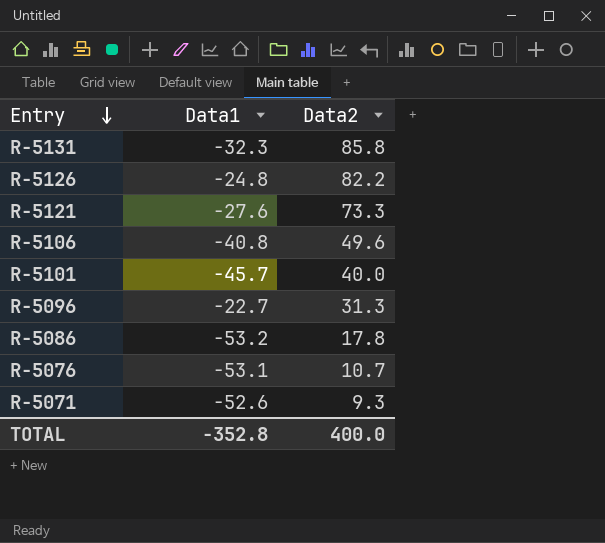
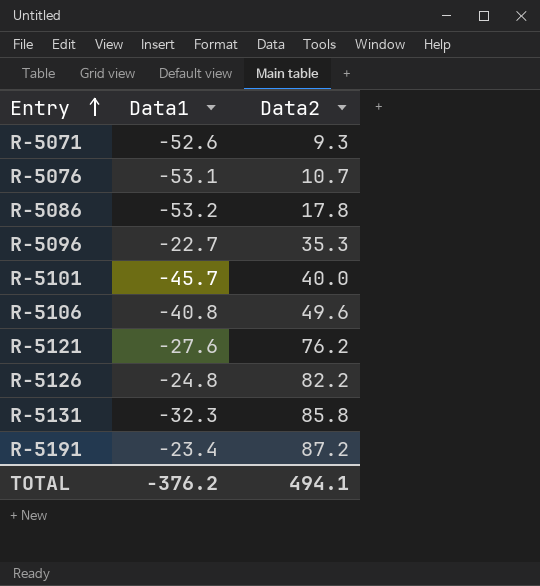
row order: Entry descending -> Entry ascending
R-5096 | Data2: 31.3 -> 35.3
R-5121 | Data2: 73.3 -> 76.2
row R-5191: none -> -23.4 | 87.2
TOTAL | Data1: -352.8 -> -376.2
TOTAL | Data2: 400.0 -> 494.1

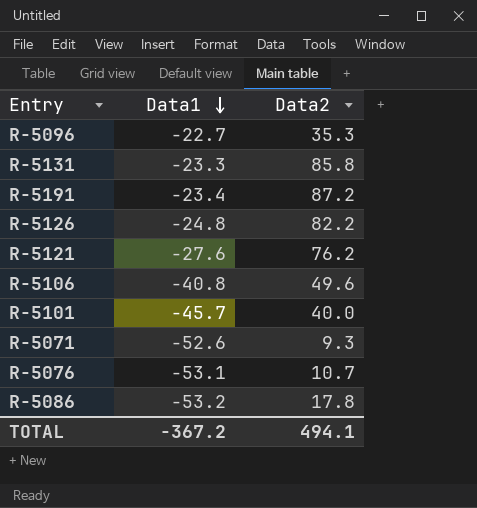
row order: Entry ascending -> Data1 descending
R-5131 | Data1: -32.3 -> -23.3
TOTAL | Data1: -376.2 -> -367.2

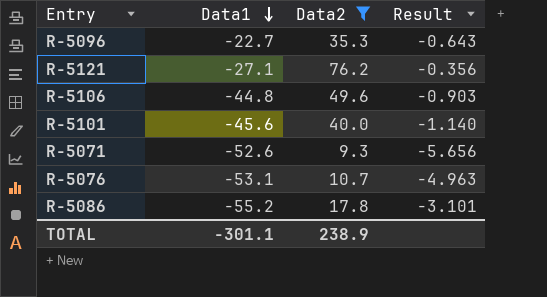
filter: none -> Data2 <= 76.2
column Result | formula: none -> [Data1] / [Data2]
R-5121 | Data1: -27.6 -> -27.1
R-5106 | Data1: -40.8 -> -44.8
R-5101 | Data1: -45.7 -> -45.6
R-5086 | Data1: -53.2 -> -55.2
TOTAL | Data1: -367.2 -> -301.1
TOTAL | Data2: 494.1 -> 238.9

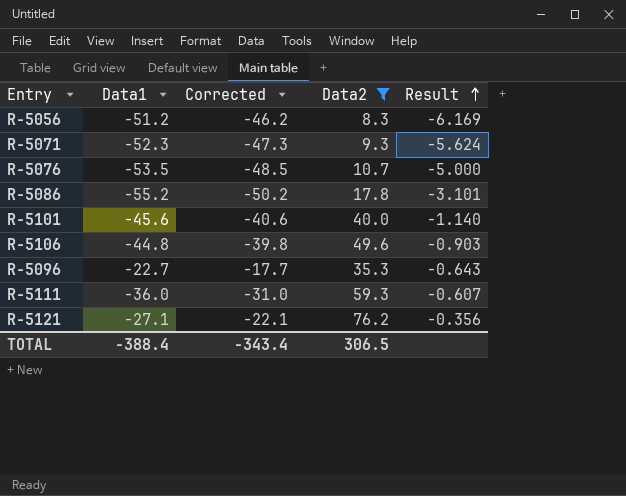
row order: Data1 descending -> Result ascending
column Corrected | formula: none -> [Data1] + 5
row R-5056: none -> -51.2 | -46.2 | 8.3 | -6.169
R-5071 | Data1: -52.6 -> -52.3
R-5071 | Result: -5.656 -> -5.624
R-5076 | Data1: -53.1 -> -53.5
R-5076 | Result: -4.963 -> -5.000
row R-5111: none -> -36.0 | -31.0 | 59.3 | -0.607
TOTAL | Data1: -301.1 -> -388.4
TOTAL | Data2: 238.9 -> 306.5

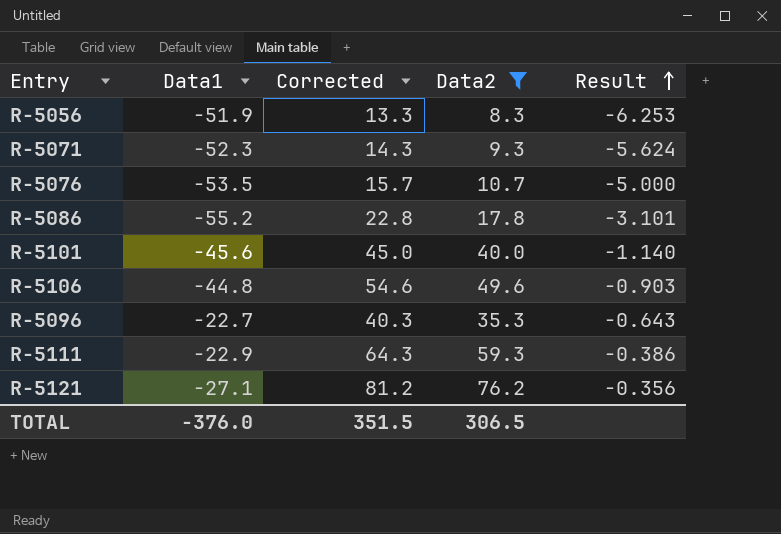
column Corrected | formula: [Data1] + 5 -> [Data2] + 5
R-5056 | Data1: -51.2 -> -51.9
R-5056 | Result: -6.169 -> -6.253
R-5111 | Data1: -36.0 -> -22.9
R-5111 | Result: -0.607 -> -0.386
TOTAL | Data1: -388.4 -> -376.0
TOTAL | Corrected: -343.4 -> 351.5

